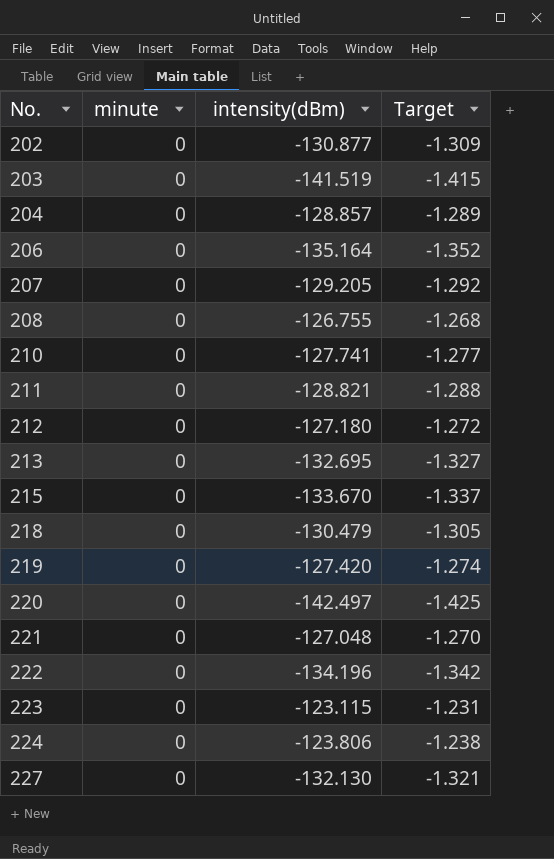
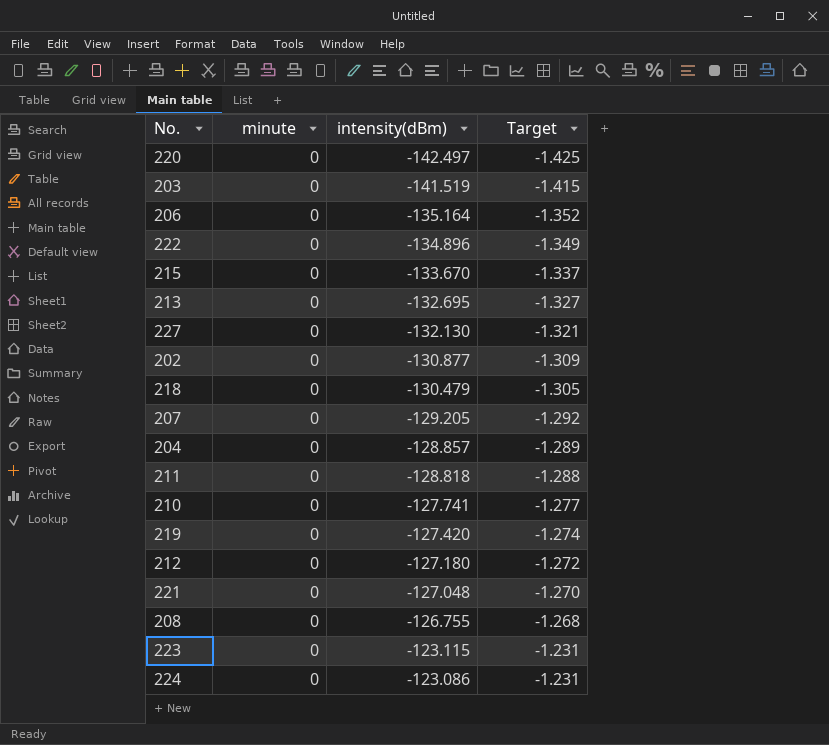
row order: No. ascending -> intensity(dBm) ascending
222 | intensity(dBm): -134.196 -> -134.896
222 | Target: -1.342 -> -1.349
211 | intensity(dBm): -128.821 -> -128.818
224 | intensity(dBm): -123.806 -> -123.086
224 | Target: -1.238 -> -1.231

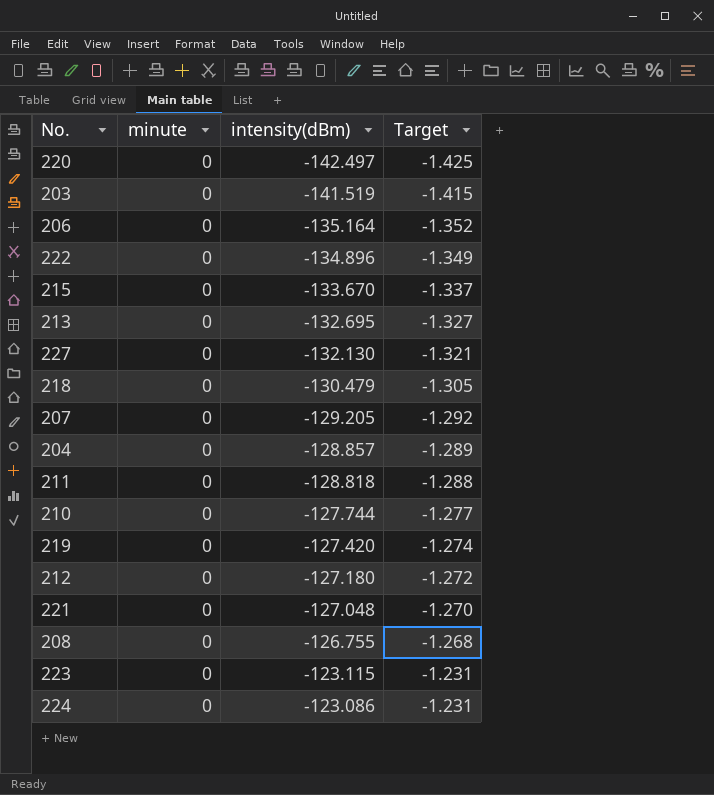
row 202: 0 | -130.877 | -1.309 -> none
210 | intensity(dBm): -127.741 -> -127.744

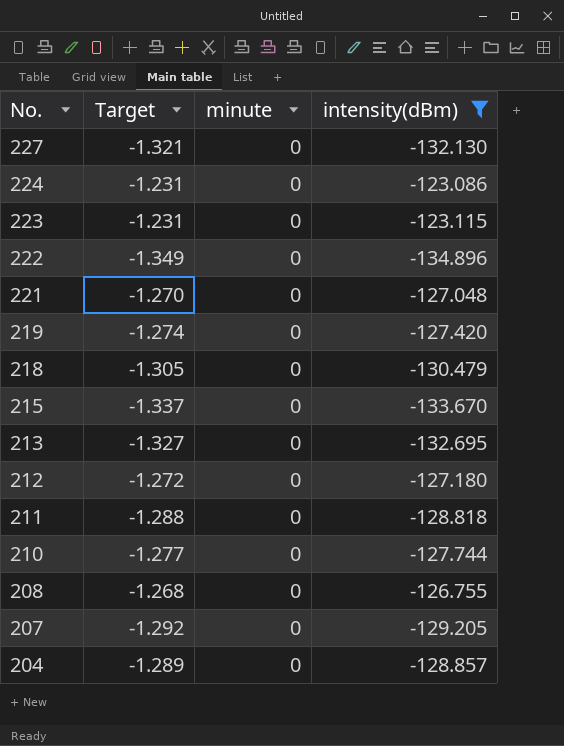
filter: none -> intensity(dBm) >= -134.896
row order: intensity(dBm) ascending -> No. descending
column Target | position: 4 -> 2

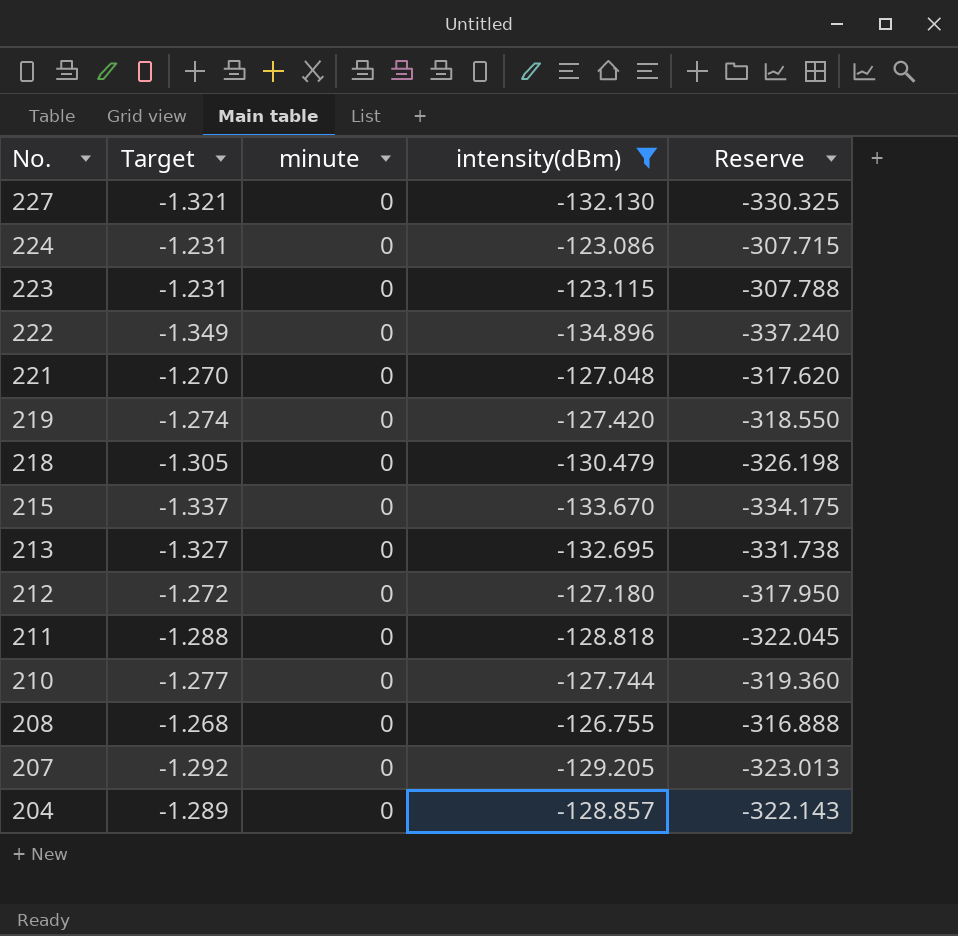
column Reserve | formula: none -> [intensity(dBm)] * 2.5

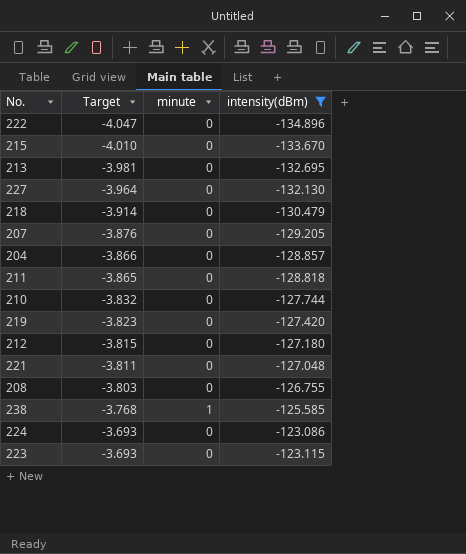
row order: No. descending -> Target ascending
column Reserve | formula: [intensity(dBm)] * 2.5 -> none
column Target | formula: [intensity(dBm)] * 0.01 -> [intensity(dBm)] * 0.03
row 238: none -> -3.768 | 1 | -125.585

